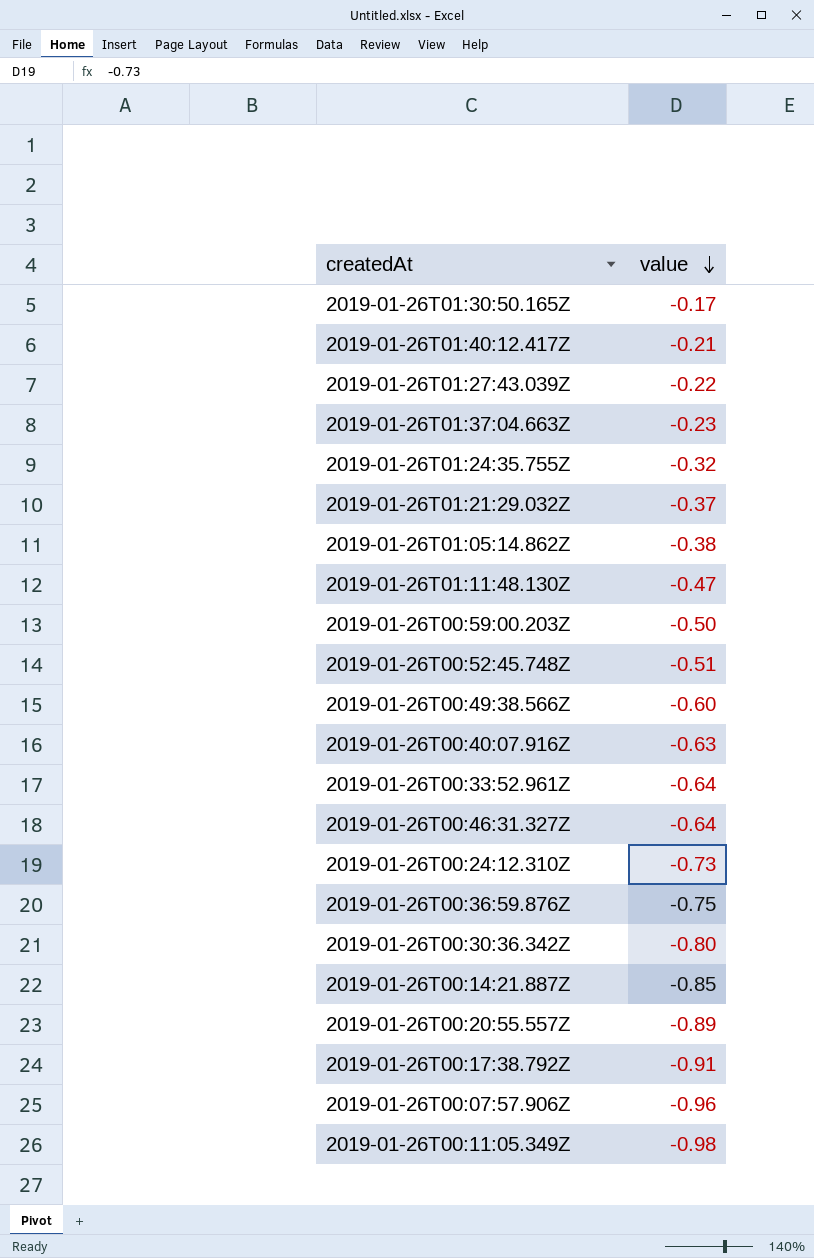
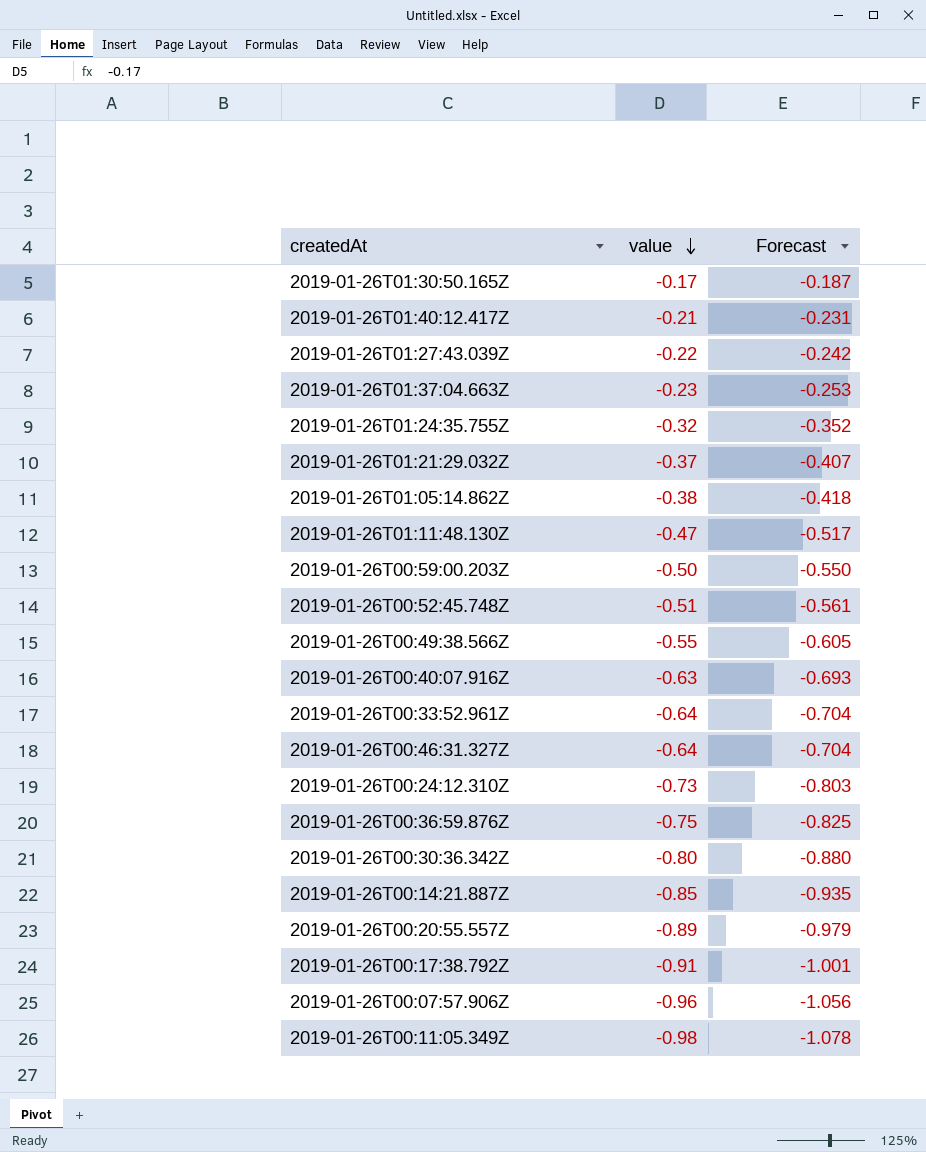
column Forecast | formula: none -> [value] * 1.1
2019-01-26T00:49:38.566Z | value: -0.60 -> -0.55

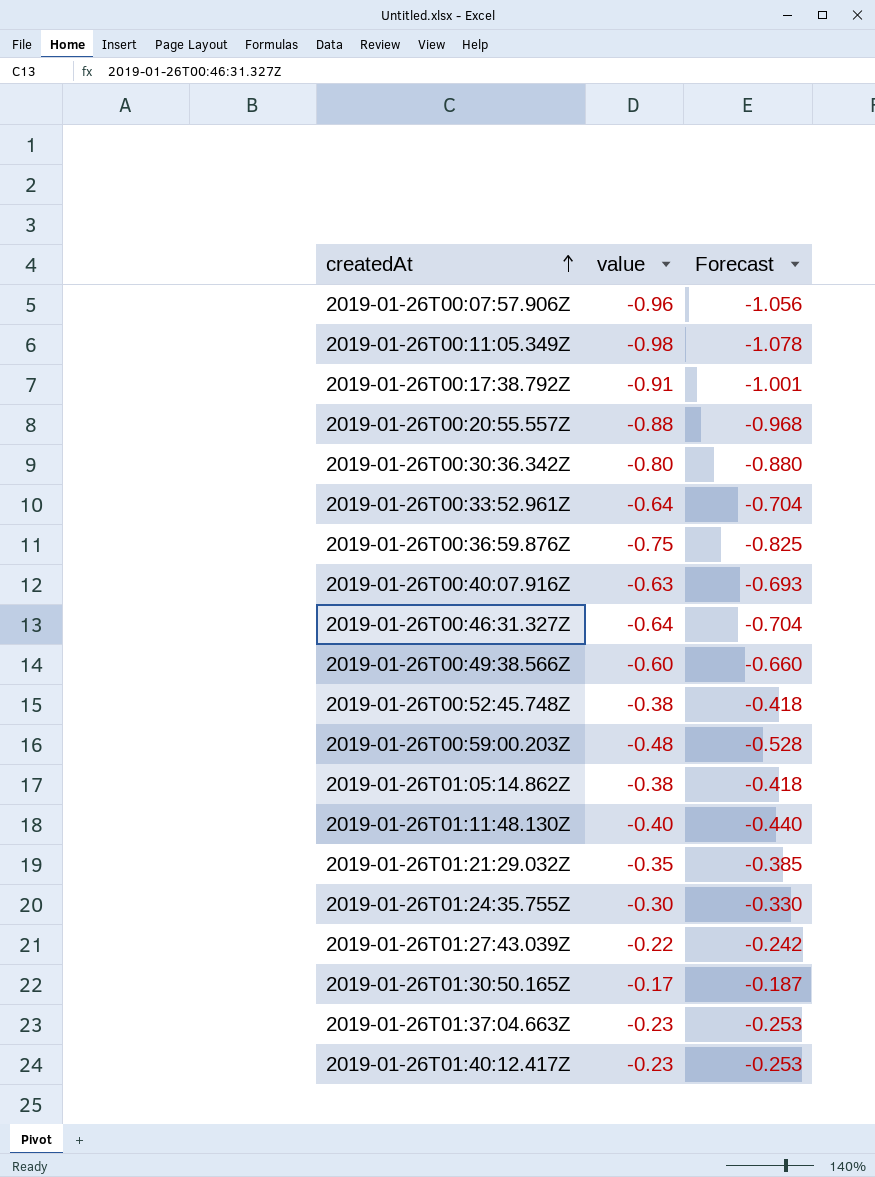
row order: value descending -> createdAt ascending
row 2019-01-26T00:24:12.310Z: -0.73 | -0.803 -> none
row 2019-01-26T00:14:21.887Z: -0.85 | -0.935 -> none
2019-01-26T00:20:55.557Z | value: -0.89 -> -0.88
2019-01-26T00:20:55.557Z | Forecast: -0.979 -> -0.968
2019-01-26T00:49:38.566Z | value: -0.55 -> -0.60
2019-01-26T00:49:38.566Z | Forecast: -0.605 -> -0.660
2019-01-26T00:52:45.748Z | value: -0.51 -> -0.38
2019-01-26T00:52:45.748Z | Forecast: -0.561 -> -0.418
2019-01-26T00:59:00.203Z | value: -0.50 -> -0.48
2019-01-26T00:59:00.203Z | Forecast: -0.550 -> -0.528
2019-01-26T01:11:48.130Z | value: -0.47 -> -0.40
2019-01-26T01:11:48.130Z | Forecast: -0.517 -> -0.440
2019-01-26T01:21:29.032Z | value: -0.37 -> -0.35
2019-01-26T01:21:29.032Z | Forecast: -0.407 -> -0.385
2019-01-26T01:24:35.755Z | value: -0.32 -> -0.30
2019-01-26T01:24:35.755Z | Forecast: -0.352 -> -0.330
2019-01-26T01:40:12.417Z | value: -0.21 -> -0.23
2019-01-26T01:40:12.417Z | Forecast: -0.231 -> -0.253

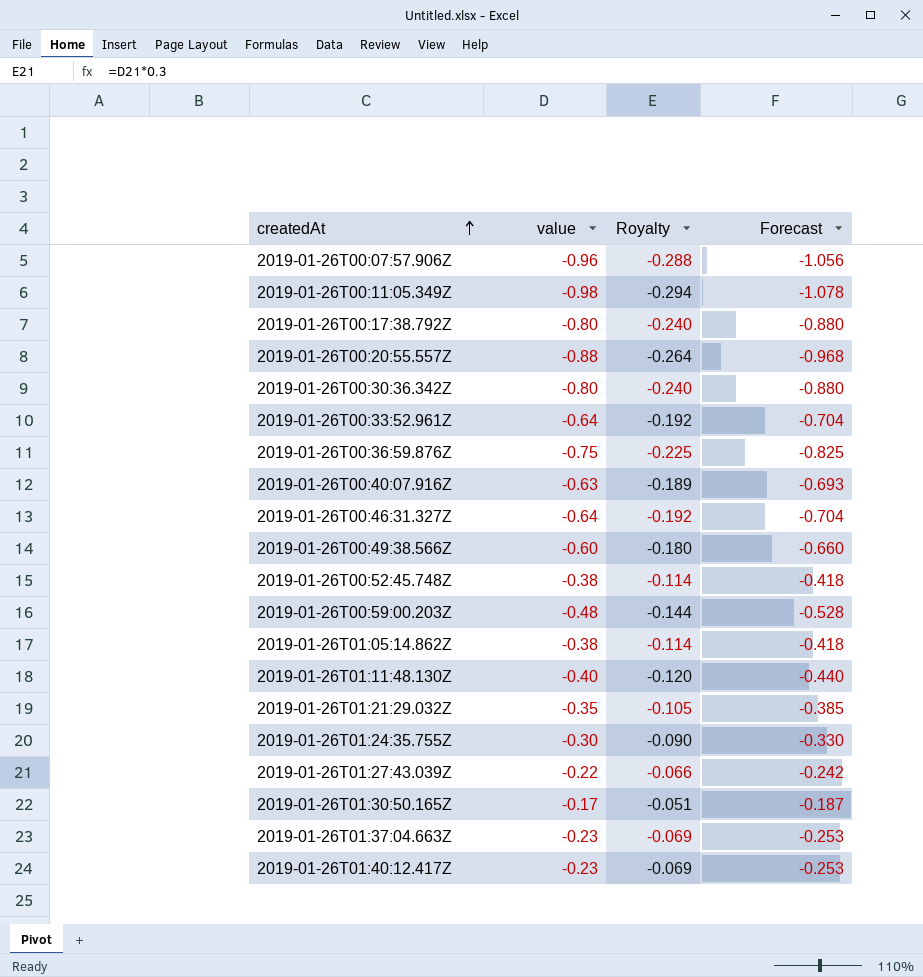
column Royalty | formula: none -> [value] * 0.3
2019-01-26T00:17:38.792Z | value: -0.91 -> -0.80
2019-01-26T00:17:38.792Z | Forecast: -1.001 -> -0.880

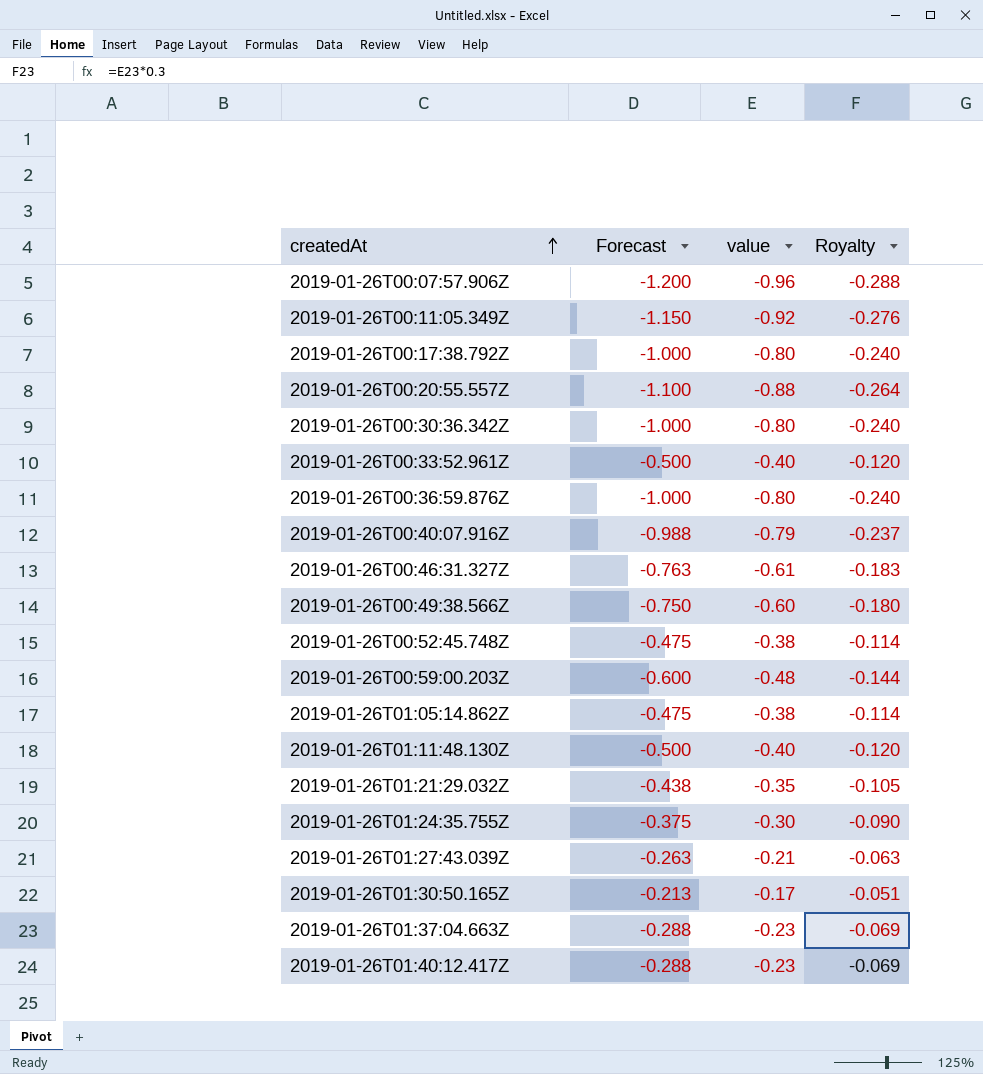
column Forecast | formula: [value] * 1.1 -> [value] * 1.25
column Forecast | position: 4 -> 2
2019-01-26T00:11:05.349Z | value: -0.98 -> -0.92
2019-01-26T00:11:05.349Z | Royalty: -0.294 -> -0.276
2019-01-26T00:33:52.961Z | value: -0.64 -> -0.40
2019-01-26T00:33:52.961Z | Royalty: -0.192 -> -0.120
2019-01-26T00:36:59.876Z | value: -0.75 -> -0.80
2019-01-26T00:36:59.876Z | Royalty: -0.225 -> -0.240
2019-01-26T00:40:07.916Z | value: -0.63 -> -0.79
2019-01-26T00:40:07.916Z | Royalty: -0.189 -> -0.237
2019-01-26T00:46:31.327Z | value: -0.64 -> -0.61
2019-01-26T00:46:31.327Z | Royalty: -0.192 -> -0.183
2019-01-26T01:27:43.039Z | value: -0.22 -> -0.21
2019-01-26T01:27:43.039Z | Royalty: -0.066 -> -0.063

